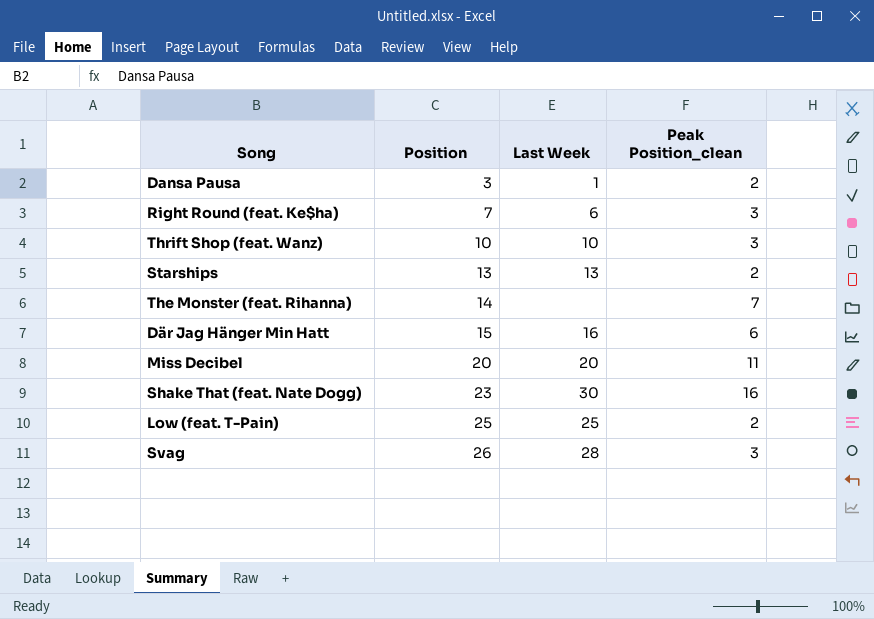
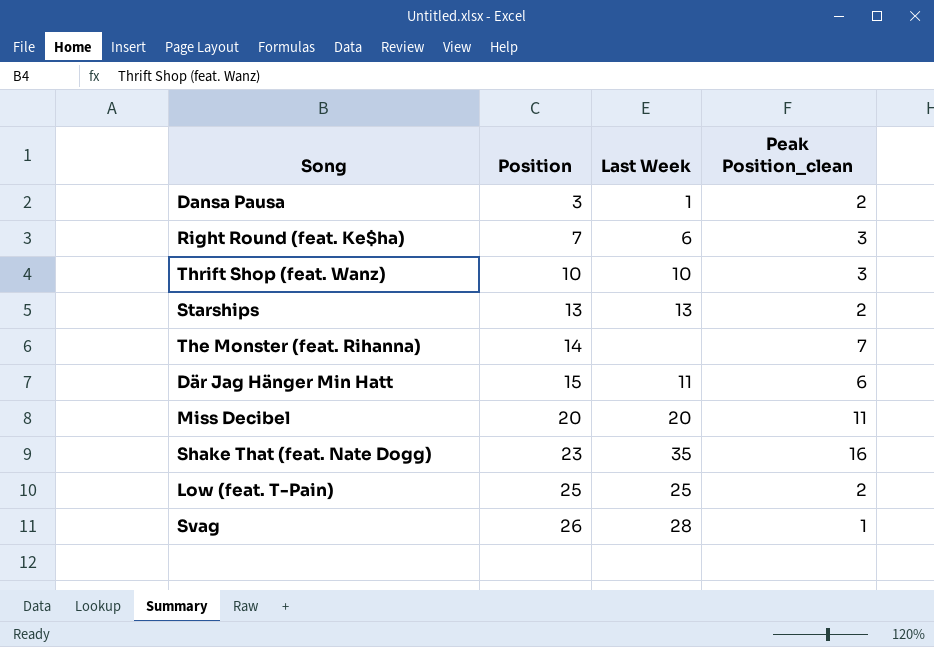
Där Jag Hänger Min Hatt | Last Week: 16 -> 11
Shake That (feat. Nate Dogg) | Last Week: 30 -> 35
Svag | Peak Position_clean: 3 -> 1

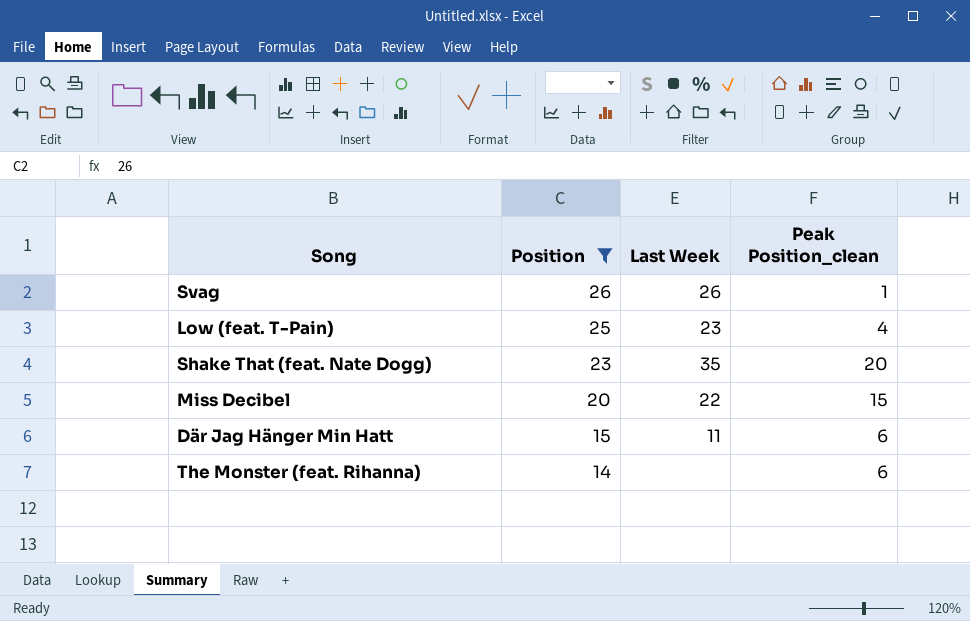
filter: none -> Position >= 14
row order: Position ascending -> Position descending
Svag | Last Week: 28 -> 26
Low (feat. T-Pain) | Last Week: 25 -> 23
Low (feat. T-Pain) | Peak Position_clean: 2 -> 4
Shake That (feat. Nate Dogg) | Peak Position_clean: 16 -> 20
Miss Decibel | Last Week: 20 -> 22
Miss Decibel | Peak Position_clean: 11 -> 15
The Monster (feat. Rihanna) | Peak Position_clean: 7 -> 6

